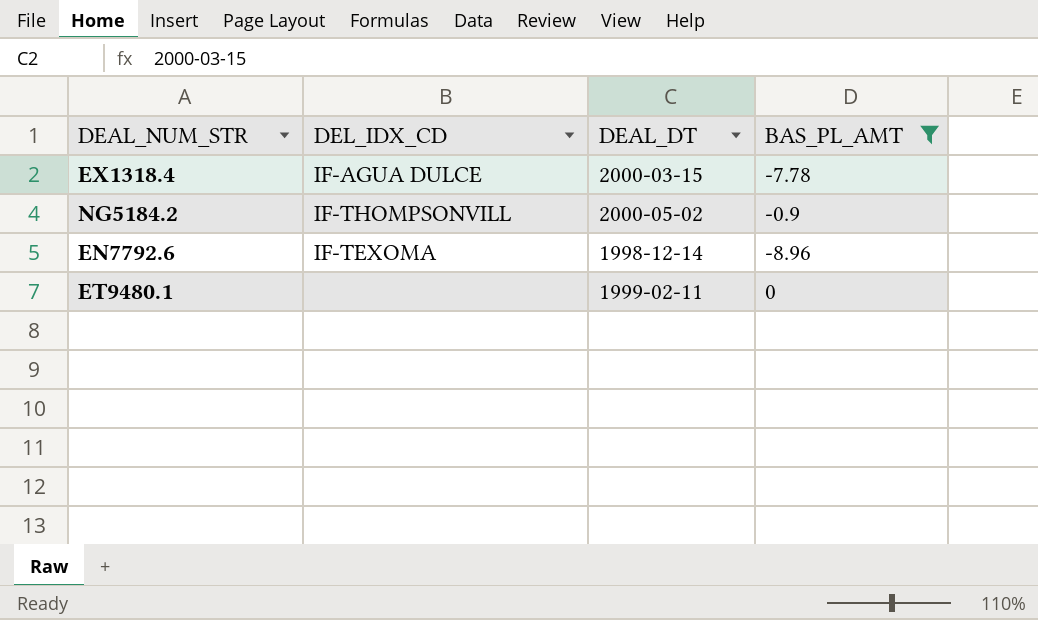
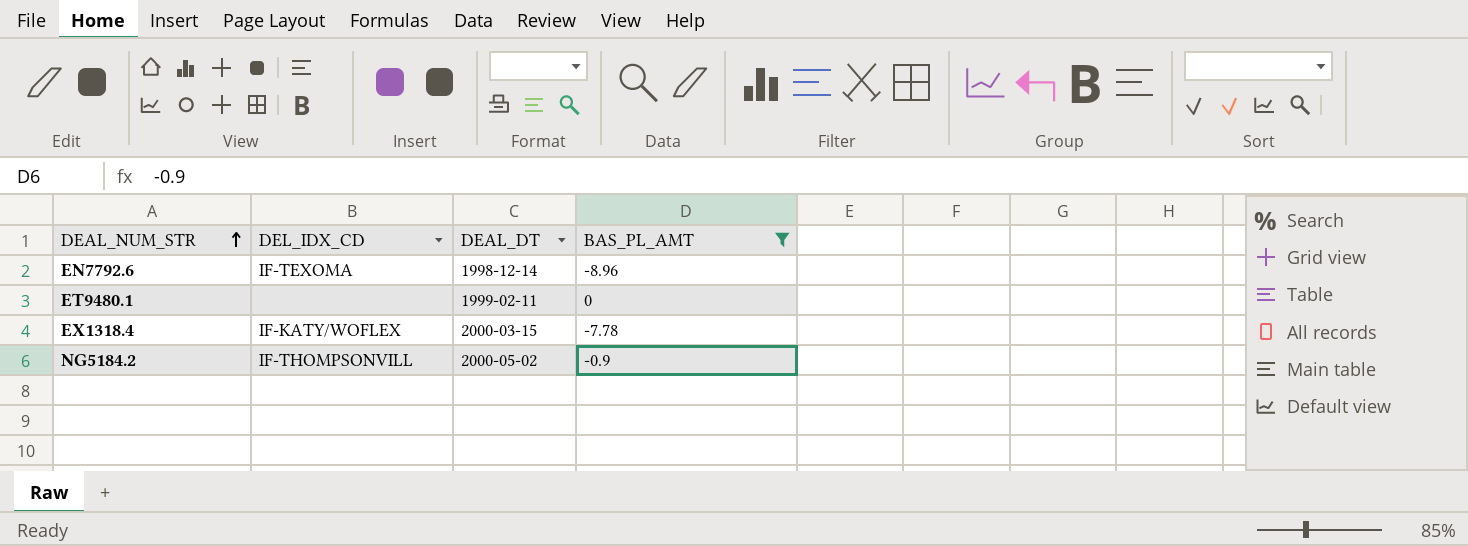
row order: none -> DEAL_NUM_STR ascending
EX1318.4 | DEL_IDX_CD: IF-AGUA DULCE -> IF-KATY/WOFLEX

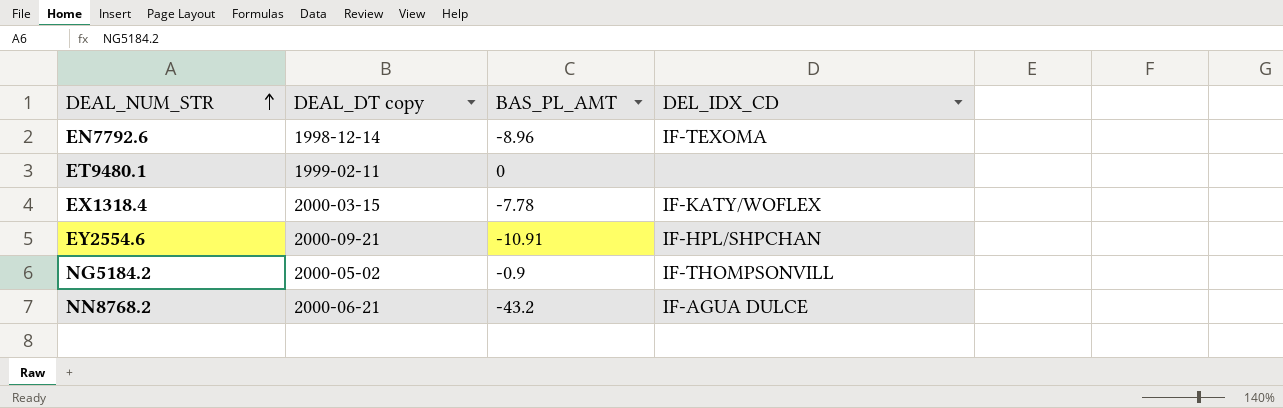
filter: BAS_PL_AMT >= -8.96 -> none
column name: DEAL_DT -> DEAL_DT copy
column DEL_IDX_CD | position: 2 -> 4

